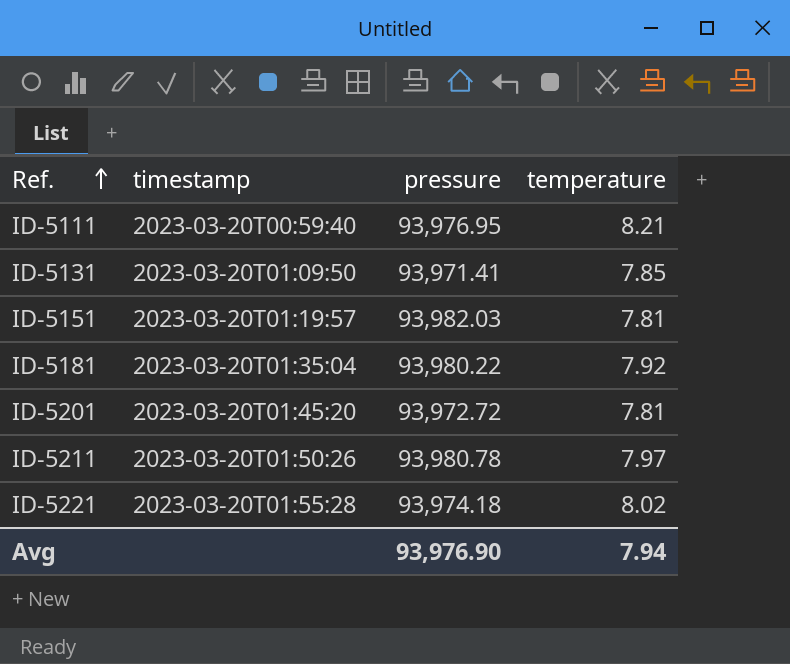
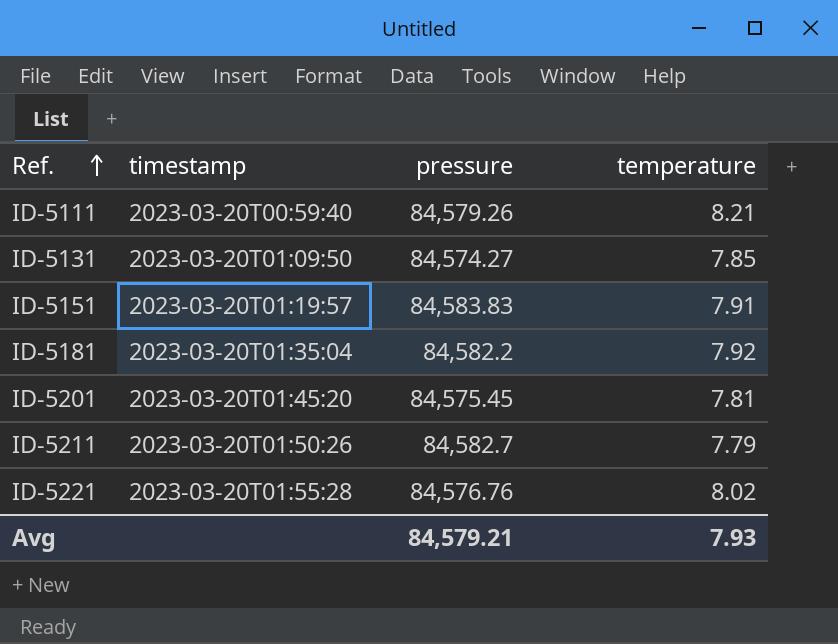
ID-5111 | pressure: 93,976.95 -> 84,579.26
ID-5131 | pressure: 93,971.41 -> 84,574.27
ID-5151 | pressure: 93,982.03 -> 84,583.83
ID-5151 | temperature: 7.81 -> 7.91
ID-5181 | pressure: 93,980.22 -> 84,582.2
ID-5201 | pressure: 93,972.72 -> 84,575.45
ID-5211 | pressure: 93,980.78 -> 84,582.7
ID-5211 | temperature: 7.97 -> 7.79
ID-5221 | pressure: 93,974.18 -> 84,576.76
Avg | pressure: 93,976.90 -> 84,579.21
Avg | temperature: 7.94 -> 7.93

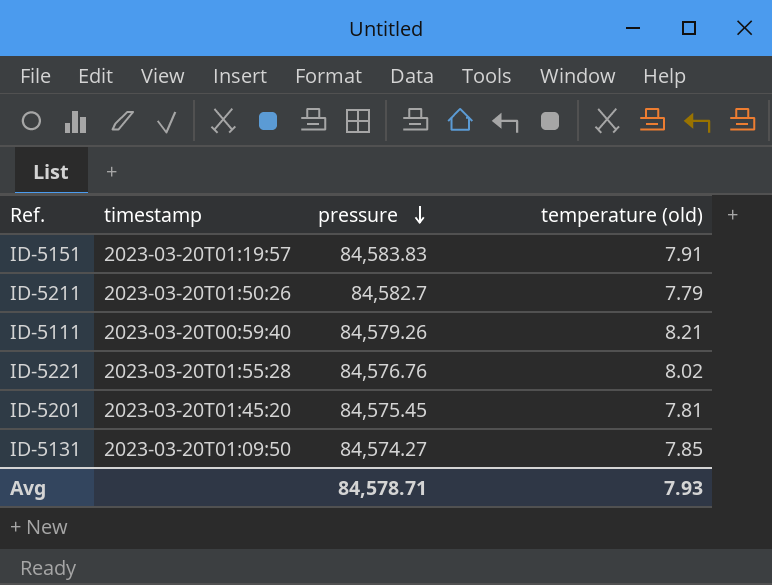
row order: Ref. ascending -> pressure descending
column name: temperature -> temperature (old)
row ID-5181: 2023-03-20T01:35:04 | 84,582.2 | 7.92 -> none
Avg | pressure: 84,579.21 -> 84,578.71

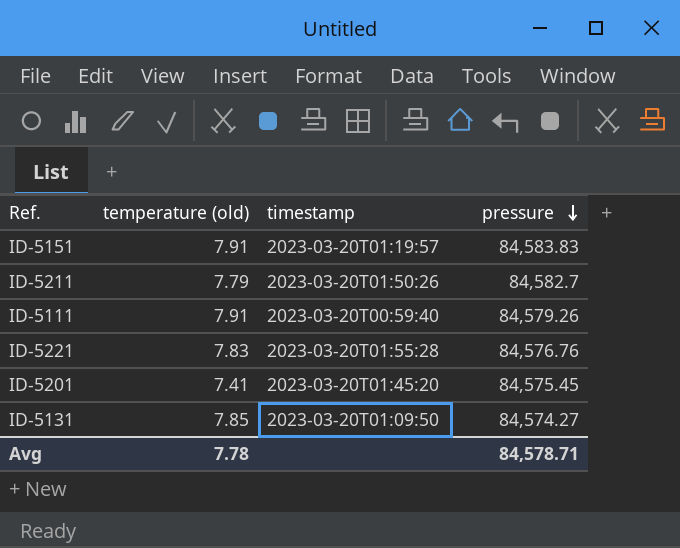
column temperature (old) | position: 4 -> 2
ID-5111 | temperature (old): 8.21 -> 7.91
ID-5221 | temperature (old): 8.02 -> 7.83
ID-5201 | temperature (old): 7.81 -> 7.41
Avg | temperature (old): 7.93 -> 7.78

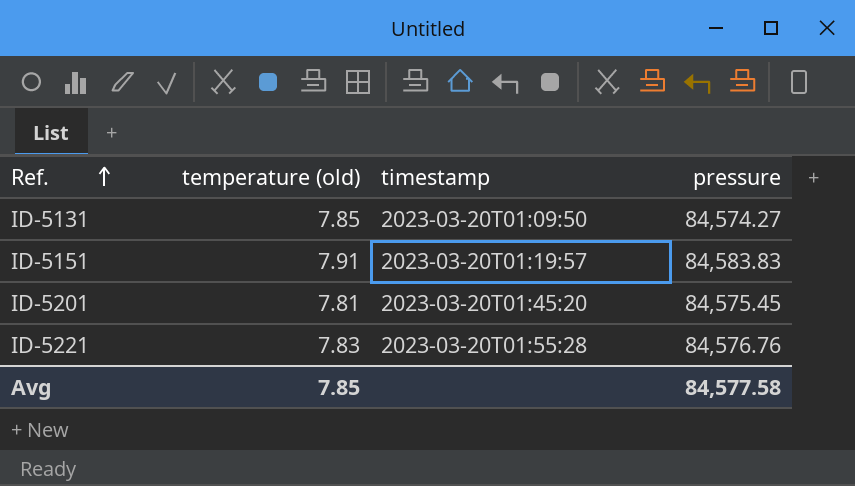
row order: pressure descending -> Ref. ascending
row ID-5211: 7.79 | 2023-03-20T01:50:26 | 84,582.7 -> none
row ID-5111: 7.91 | 2023-03-20T00:59:40 | 84,579.26 -> none
ID-5201 | temperature (old): 7.41 -> 7.81
Avg | temperature (old): 7.78 -> 7.85
Avg | pressure: 84,578.71 -> 84,577.58

